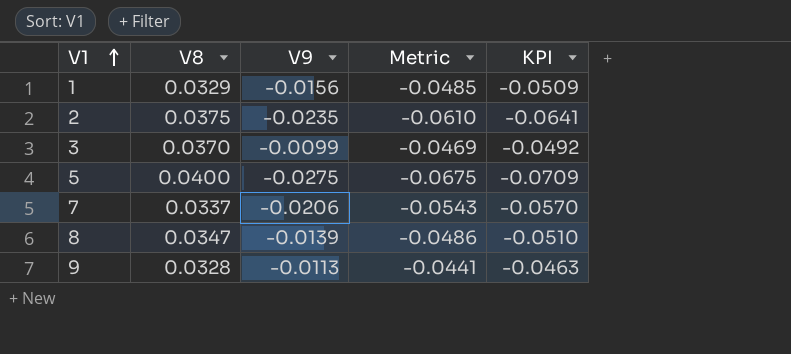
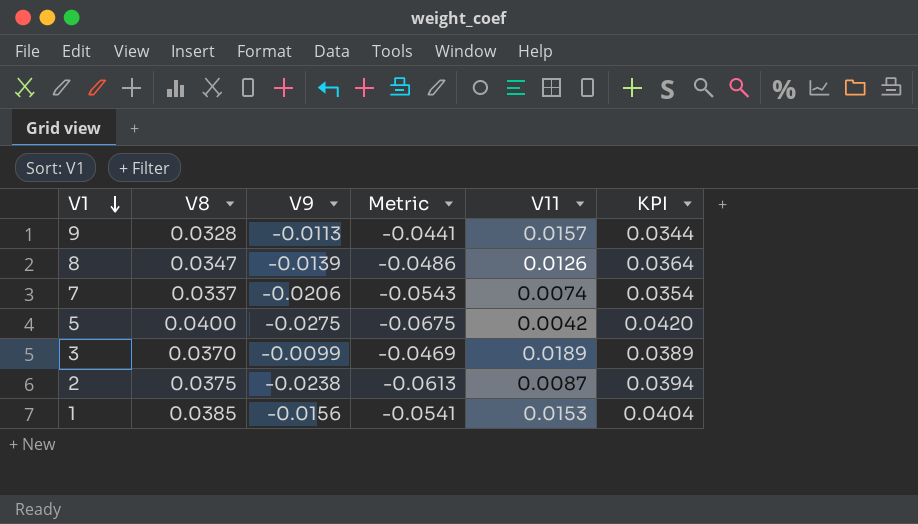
row order: V1 ascending -> V1 descending
column V11 | position: none -> 5
column KPI | formula: [Metric] * 1.05 -> [V8] * 1.05
2 | V9: -0.0235 -> -0.0238
2 | Metric: -0.0610 -> -0.0613
1 | V8: 0.0329 -> 0.0385
1 | Metric: -0.0485 -> -0.0541

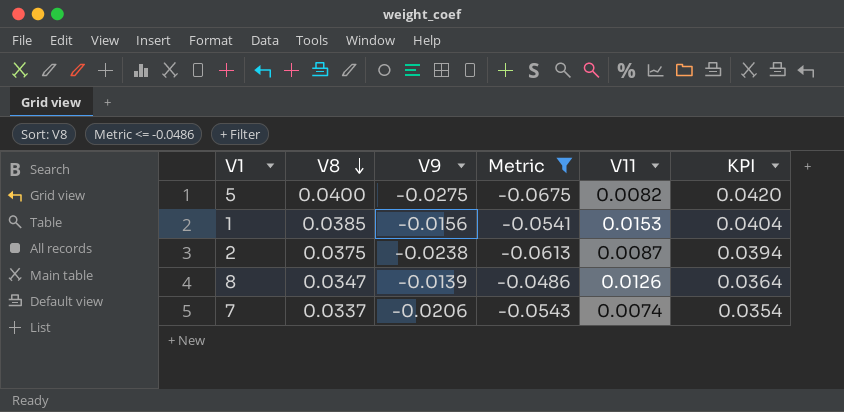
filter: none -> Metric <= -0.0486
row order: V1 descending -> V8 descending
5 | V11: 0.0042 -> 0.0082

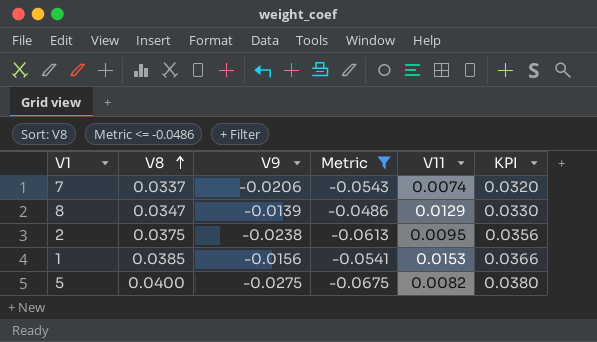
row order: V8 descending -> V8 ascending
column KPI | formula: [V8] * 1.05 -> [V8] * 0.95
8 | V11: 0.0126 -> 0.0129
2 | V11: 0.0087 -> 0.0095

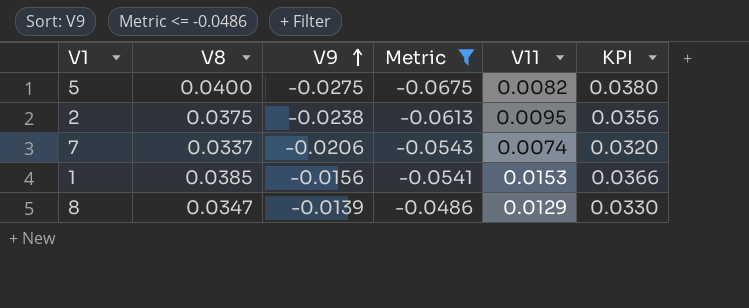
row order: V8 ascending -> V9 ascending

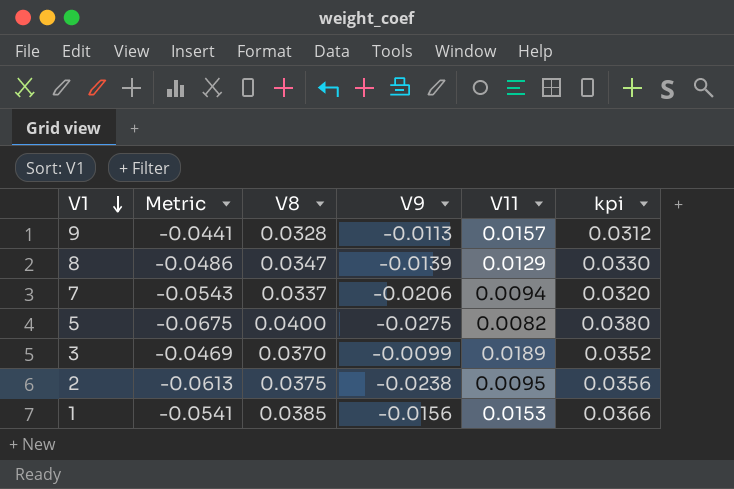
filter: Metric <= -0.0486 -> none
row order: V9 ascending -> V1 descending
column Metric | position: 4 -> 2
column name: KPI -> kpi
7 | V11: 0.0074 -> 0.0094

